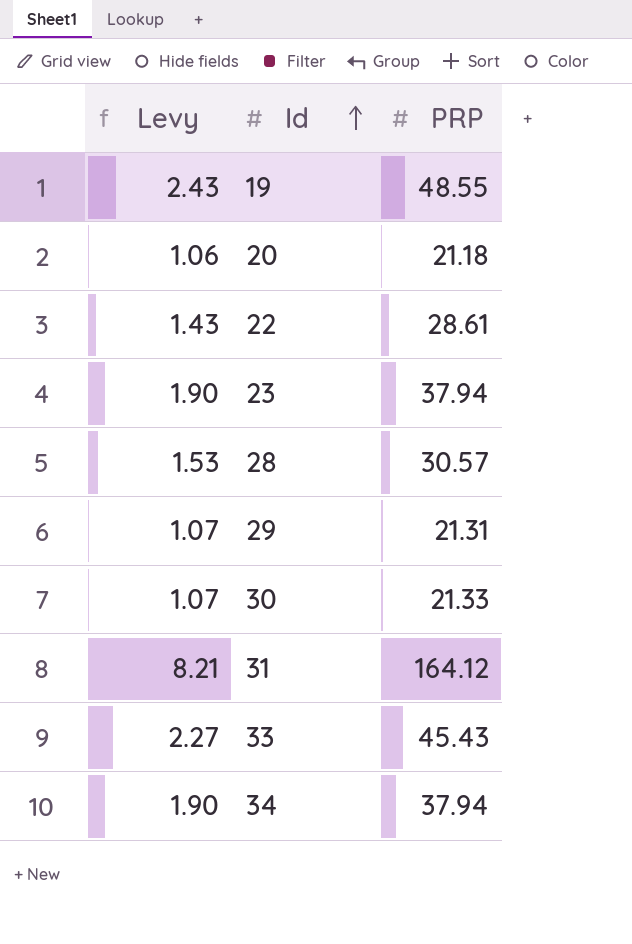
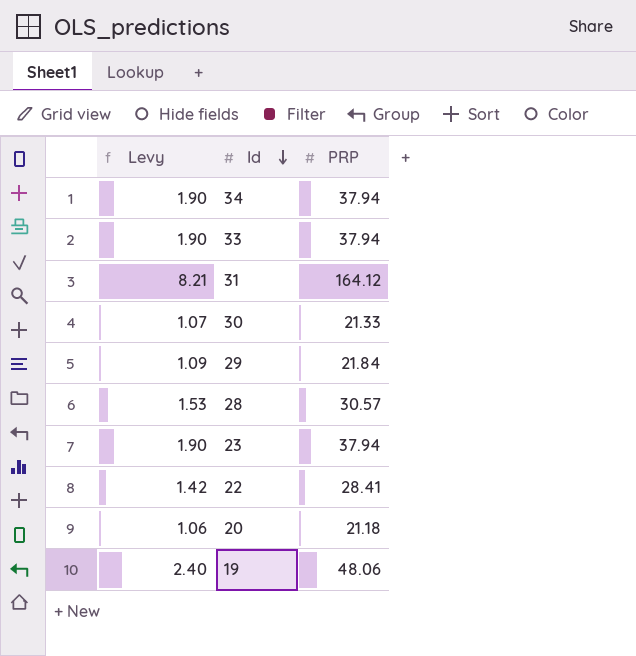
row order: Id ascending -> Id descending
33 | Levy: 2.27 -> 1.90
33 | PRP: 45.43 -> 37.94
29 | Levy: 1.07 -> 1.09
29 | PRP: 21.31 -> 21.84
22 | Levy: 1.43 -> 1.42
22 | PRP: 28.61 -> 28.41
19 | Levy: 2.43 -> 2.40
19 | PRP: 48.55 -> 48.06

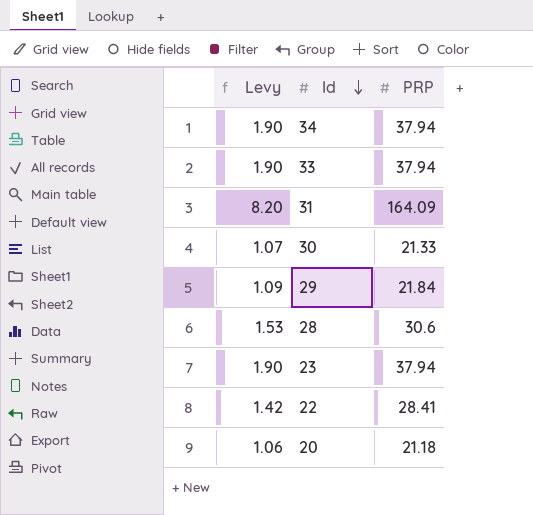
row 19: 2.40 | 48.06 -> none
31 | Levy: 8.21 -> 8.20
31 | PRP: 164.12 -> 164.09
28 | PRP: 30.57 -> 30.6

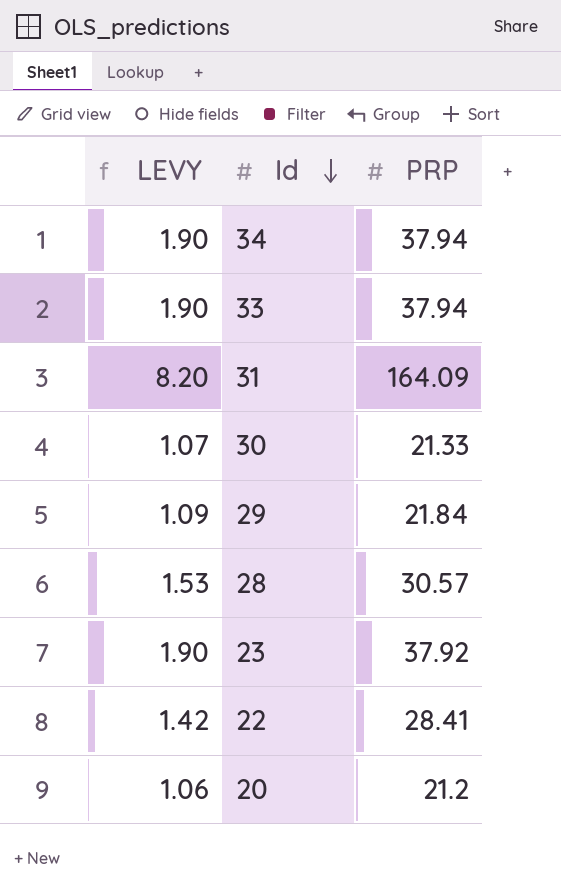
column name: Levy -> LEVY
28 | PRP: 30.6 -> 30.57
23 | PRP: 37.94 -> 37.92
20 | PRP: 21.18 -> 21.2

